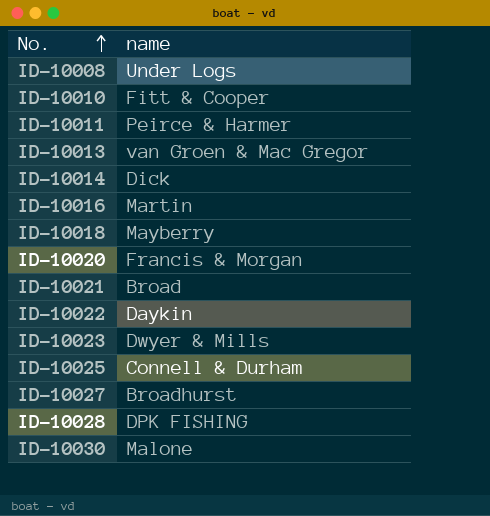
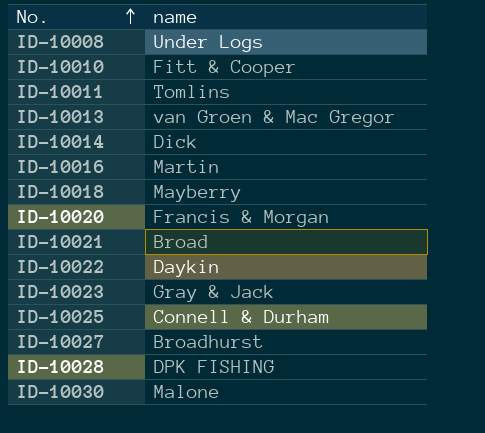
ID-10011 | name: Peirce & Harmer -> Tomlins
ID-10023 | name: Dwyer & Mills -> Gray & Jack

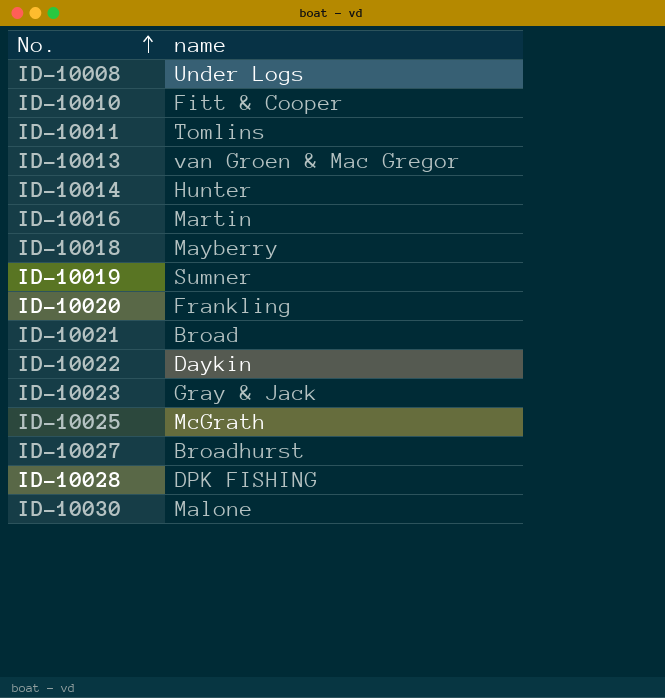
ID-10014 | name: Dick -> Hunter
row ID-10019: none -> Sumner
ID-10020 | name: Francis & Morgan -> Frankling
ID-10025 | name: Connell & Durham -> McGrath

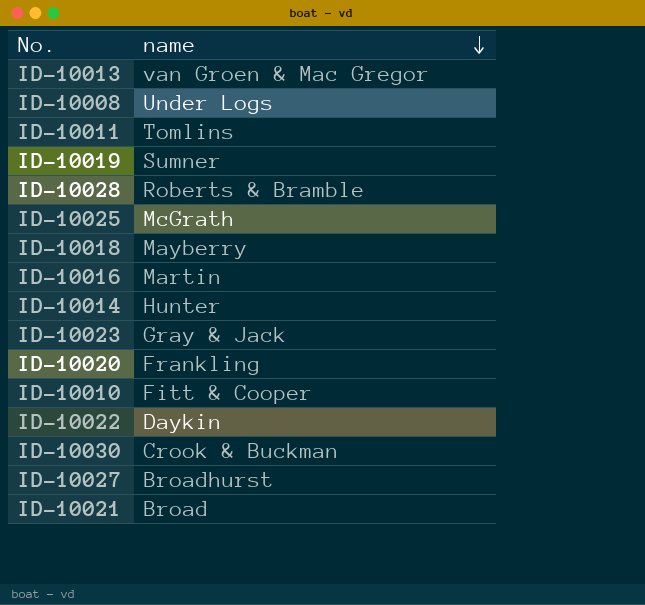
row order: No. ascending -> name descending
ID-10028 | name: DPK FISHING -> Roberts & Bramble
ID-10030 | name: Malone -> Crook & Buckman

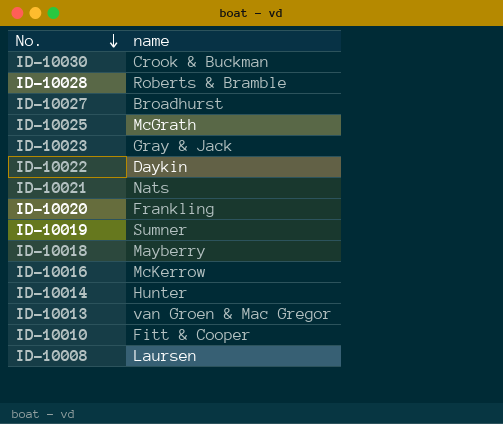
row order: name descending -> No. descending
row ID-10011: Tomlins -> none
ID-10021 | name: Broad -> Nats
ID-10016 | name: Martin -> McKerrow
ID-10008 | name: Under Logs -> Laursen

